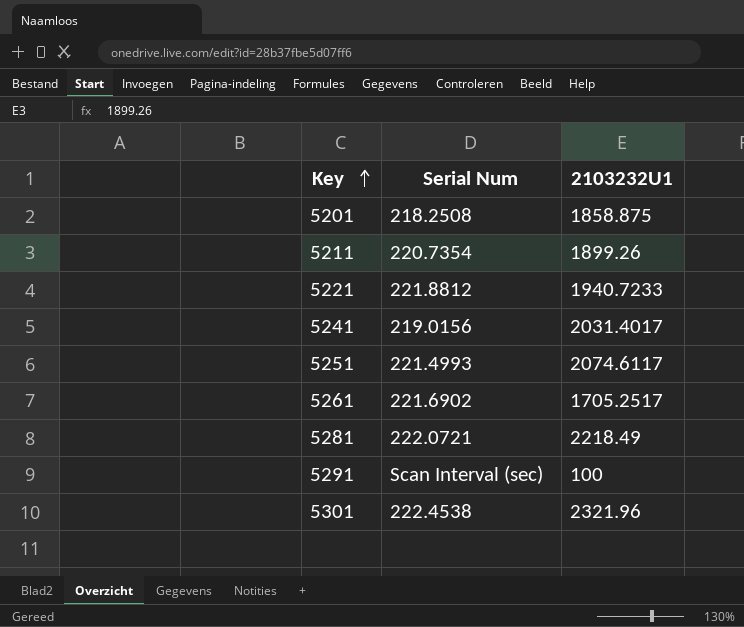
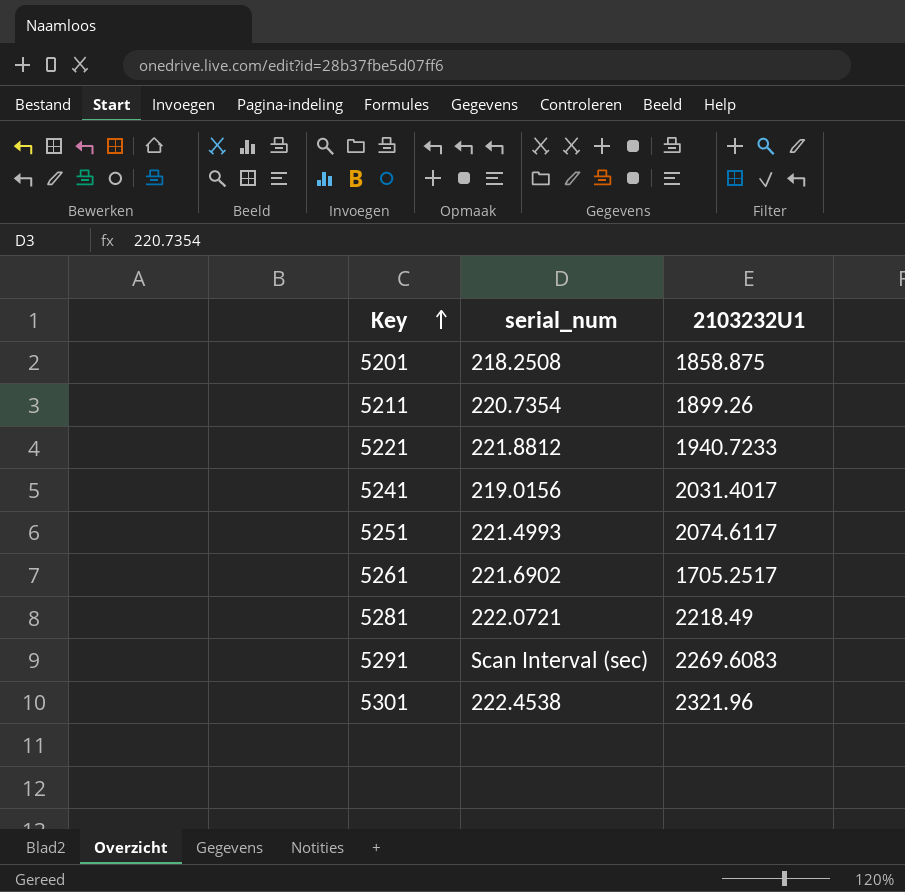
column name: Serial Num -> serial_num
5291 | 2103232U1: 100 -> 2269.6083

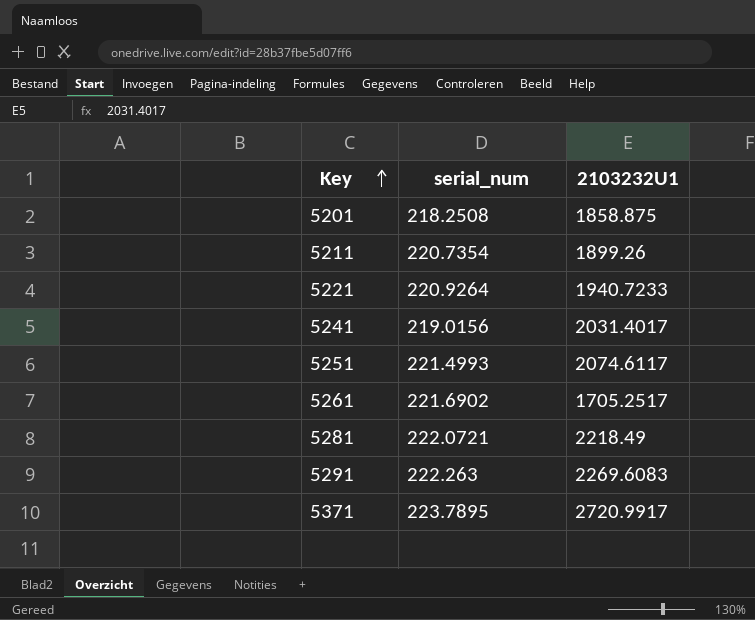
row 5301: 222.4538 | 2321.96 -> none
5221 | serial_num: 221.8812 -> 220.9264
5291 | serial_num: Scan Interval (sec) -> 222.263
row 5371: none -> 223.7895 | 2720.9917

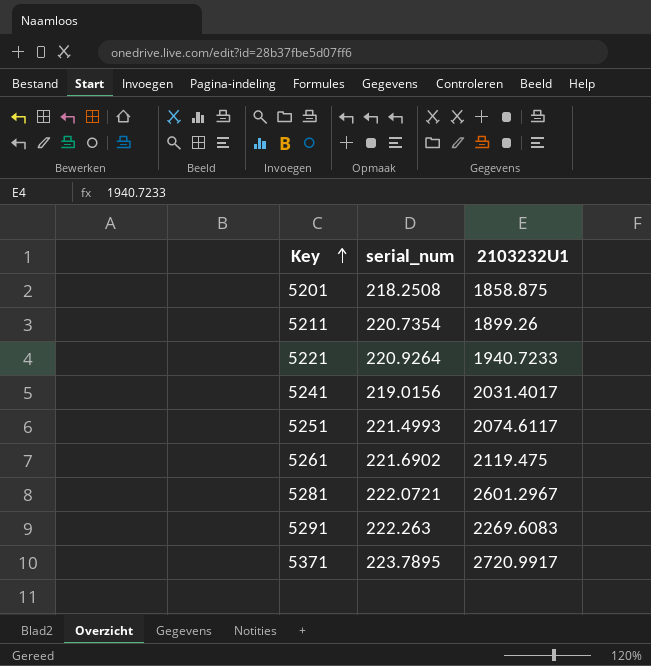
5261 | 2103232U1: 1705.2517 -> 2119.475
5281 | 2103232U1: 2218.49 -> 2601.2967

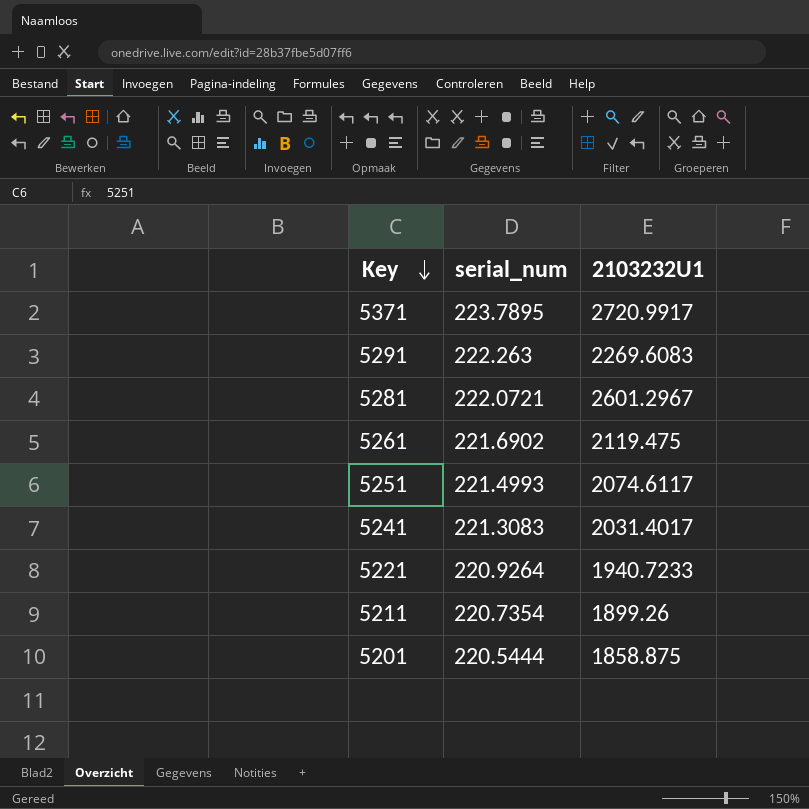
row order: Key ascending -> Key descending
5241 | serial_num: 219.0156 -> 221.3083
5201 | serial_num: 218.2508 -> 220.5444

